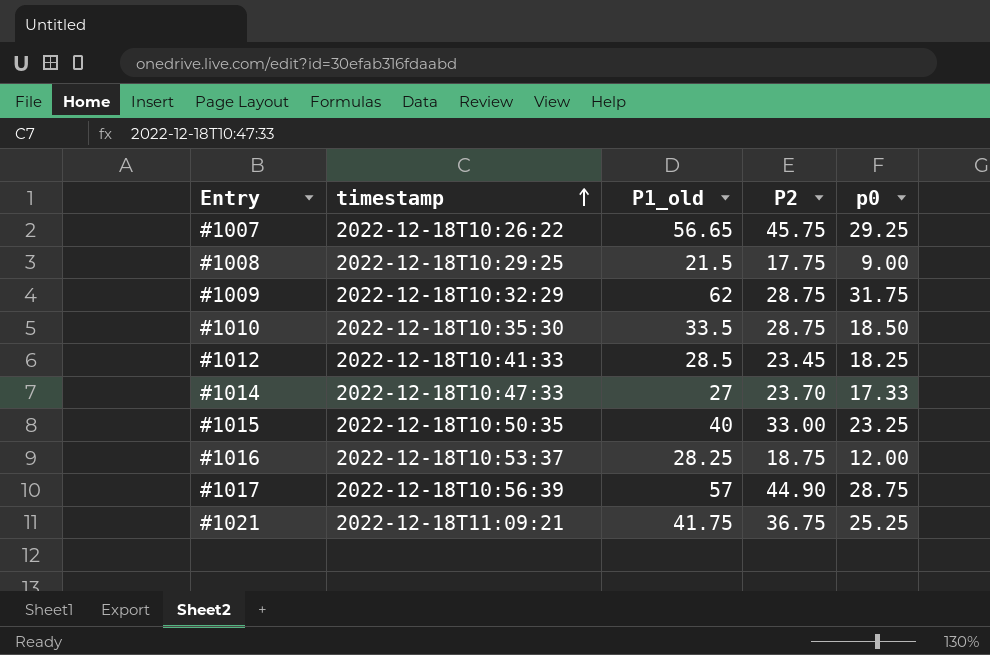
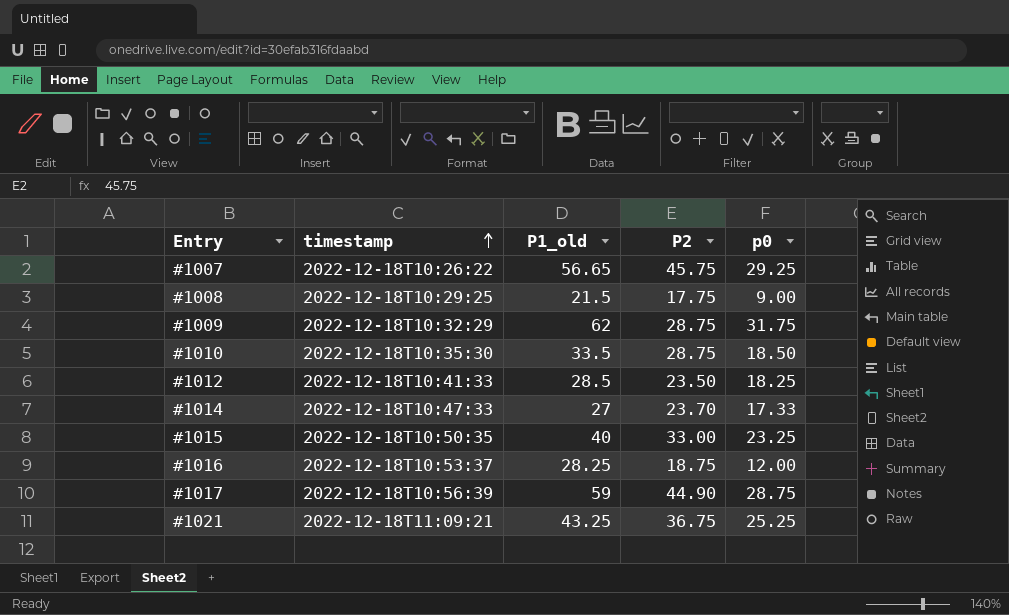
#1012 | P2: 23.45 -> 23.50
#1017 | P1_old: 57 -> 59
#1021 | P1_old: 41.75 -> 43.25

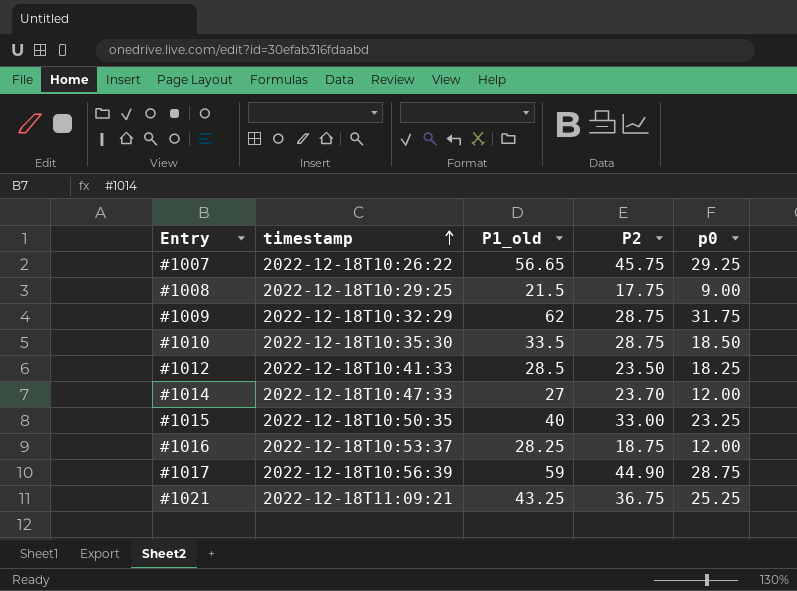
#1014 | p0: 17.33 -> 12.00

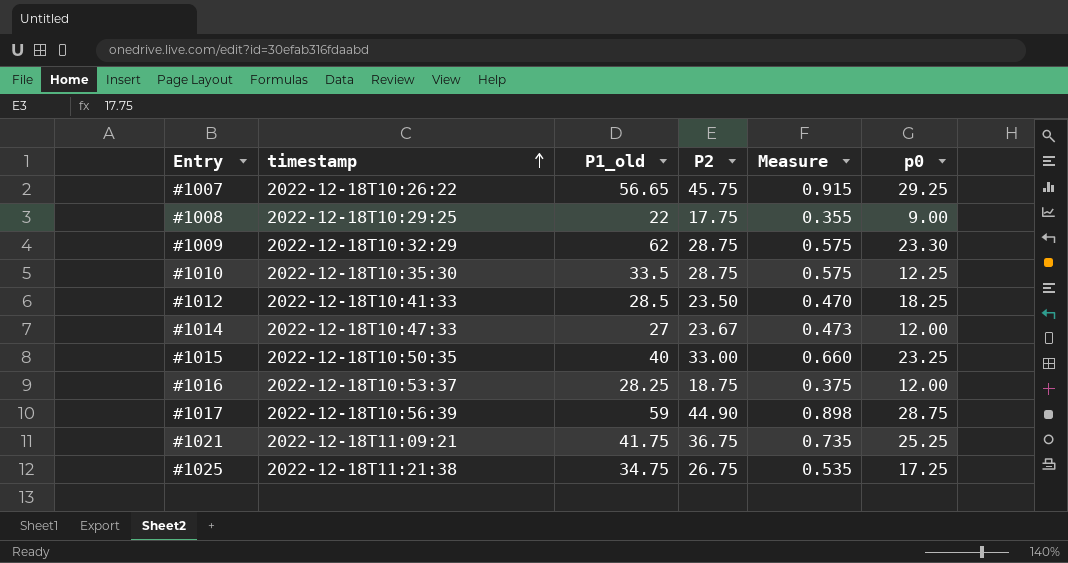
column Measure | formula: none -> [P2] * 0.02
#1008 | P1_old: 21.5 -> 22
#1009 | p0: 31.75 -> 23.30
#1010 | p0: 18.50 -> 12.25
#1014 | P2: 23.70 -> 23.67
#1021 | P1_old: 43.25 -> 41.75
row #1025: none -> 2022-12-18T11:21:38 | 34.75 | 26.75 | 0.535 | 17.25

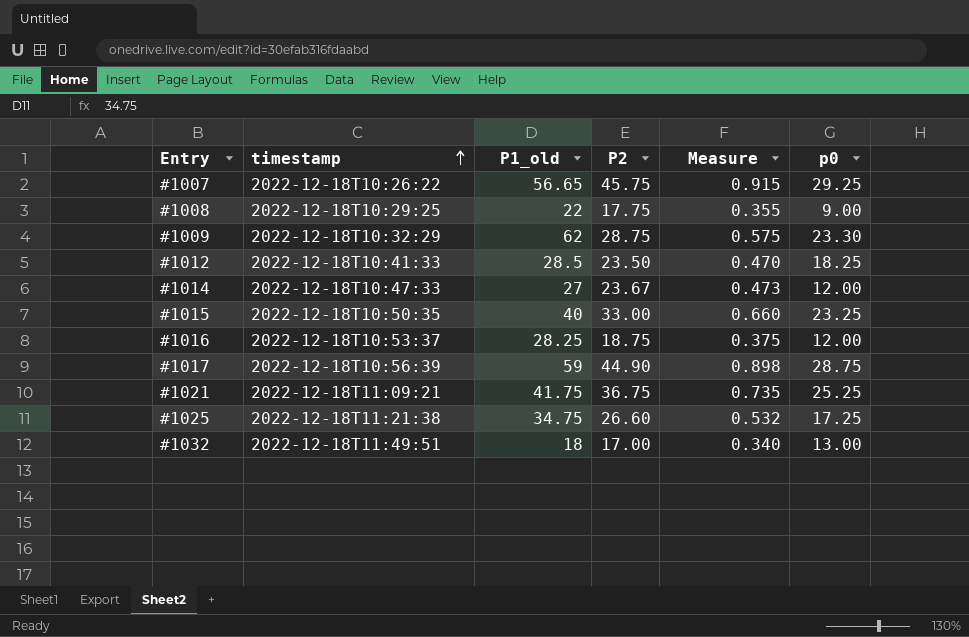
row #1010: 2022-12-18T10:35:30 | 33.5 | 28.75 | 0.575 | 12.25 -> none
#1025 | P2: 26.75 -> 26.60
#1025 | Measure: 0.535 -> 0.532
row #1032: none -> 2022-12-18T11:49:51 | 18 | 17.00 | 0.340 | 13.00

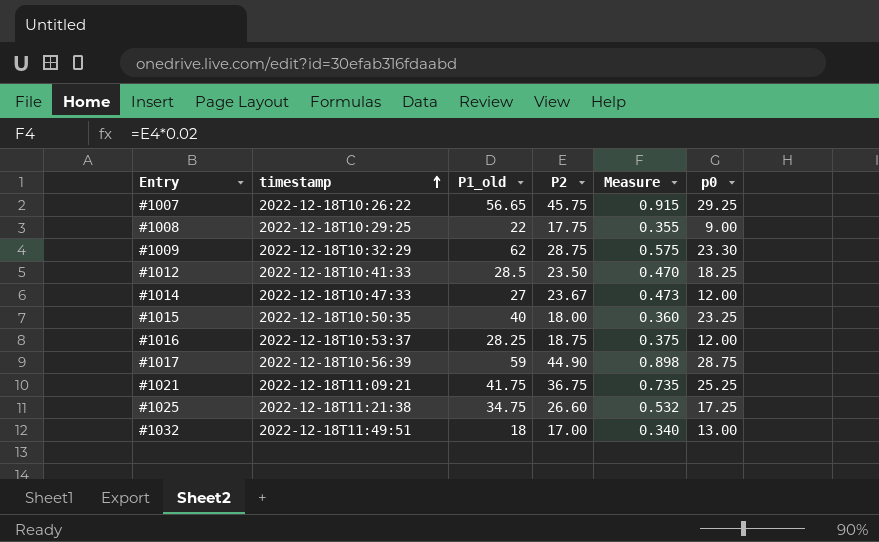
#1015 | P2: 33.00 -> 18.00
#1015 | Measure: 0.660 -> 0.360

